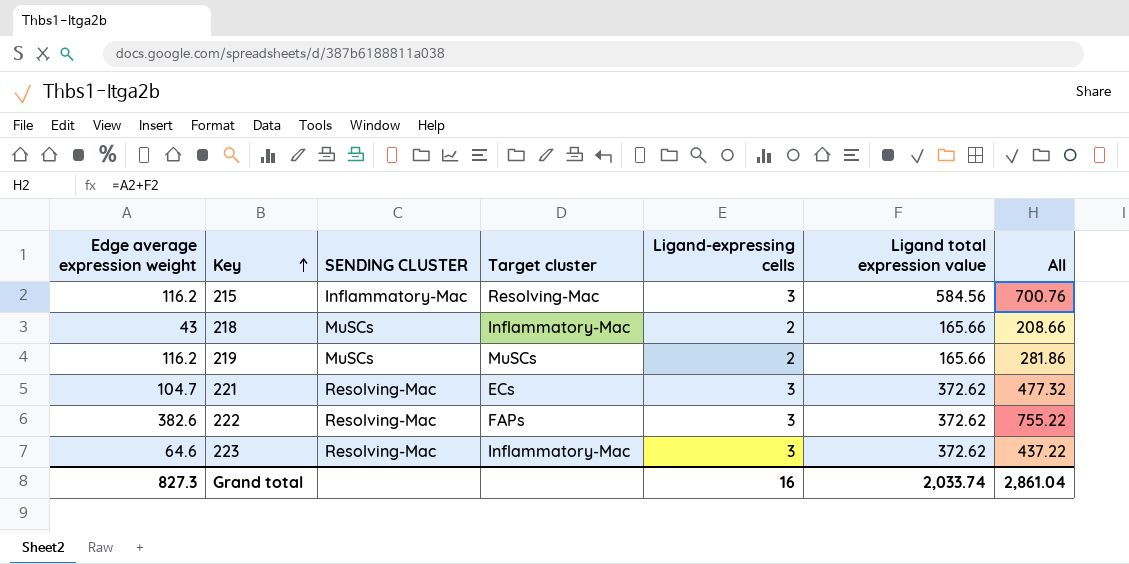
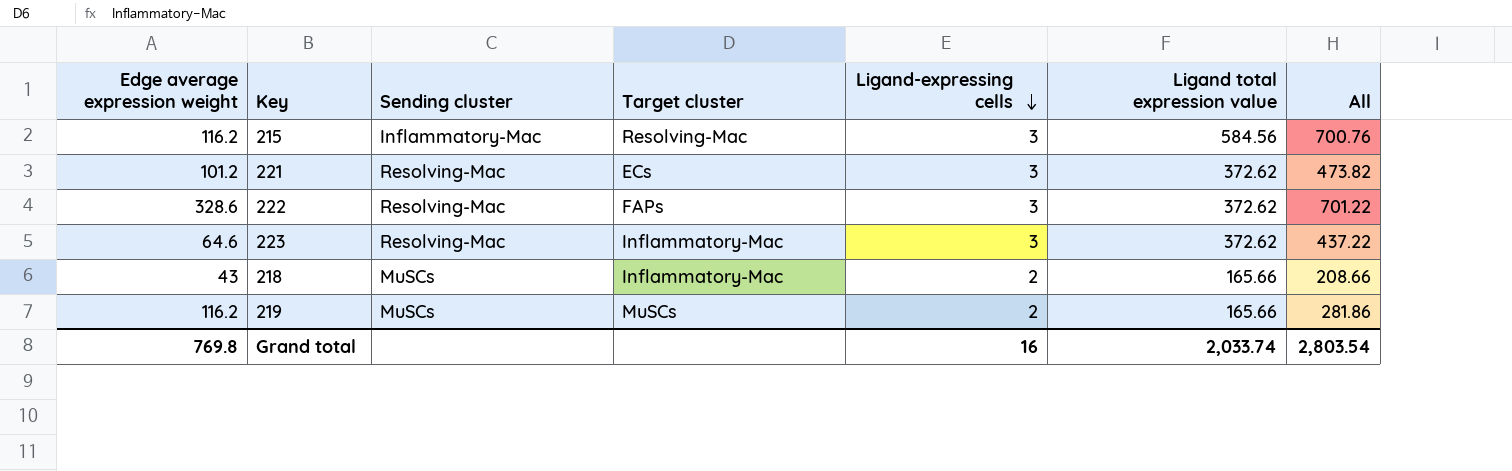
row order: Key ascending -> Ligand-expressing cells descending
column name: SENDING CLUSTER -> Sending cluster
221 | Edge average expression weight: 104.7 -> 101.2
221 | All: 477.32 -> 473.82
222 | Edge average expression weight: 382.6 -> 328.6
222 | All: 755.22 -> 701.22
Grand total | Edge average expression weight: 827.3 -> 769.8
Grand total | All: 2,861.04 -> 2,803.54

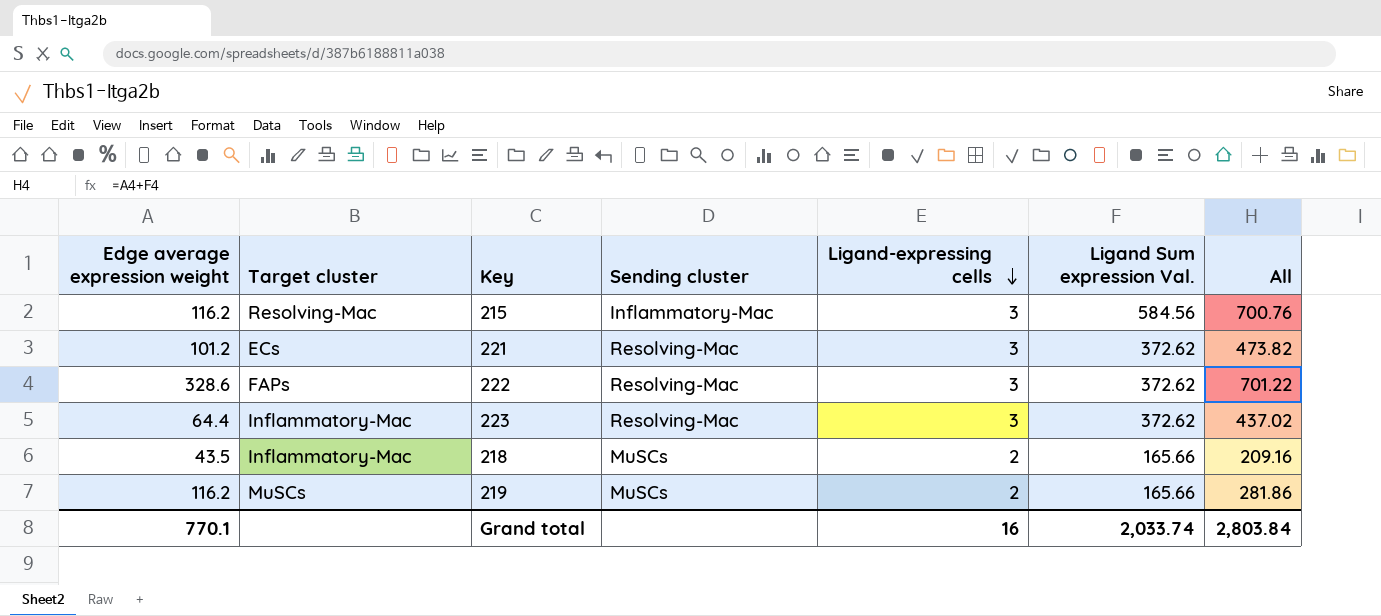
column Target cluster | position: 4 -> 2
column name: Ligand total expression value -> Ligand Sum expression Val.
223 | Edge average expression weight: 64.6 -> 64.4
223 | All: 437.22 -> 437.02
218 | Edge average expression weight: 43 -> 43.5
218 | All: 208.66 -> 209.16
Grand total | Edge average expression weight: 769.8 -> 770.1
Grand total | All: 2,803.54 -> 2,803.84

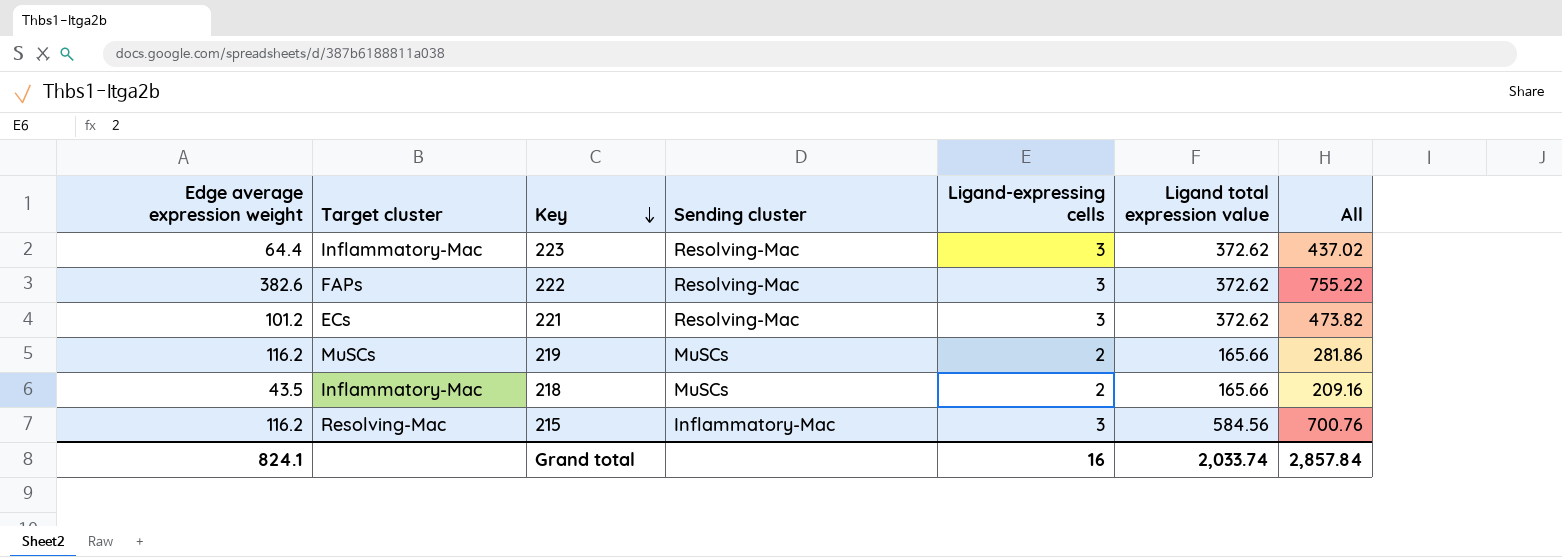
row order: Ligand-expressing cells descending -> Key descending
column name: Ligand Sum expression Val. -> Ligand total expression value
222 | Edge average expression weight: 328.6 -> 382.6
222 | All: 701.22 -> 755.22
Grand total | Edge average expression weight: 770.1 -> 824.1
Grand total | All: 2,803.84 -> 2,857.84

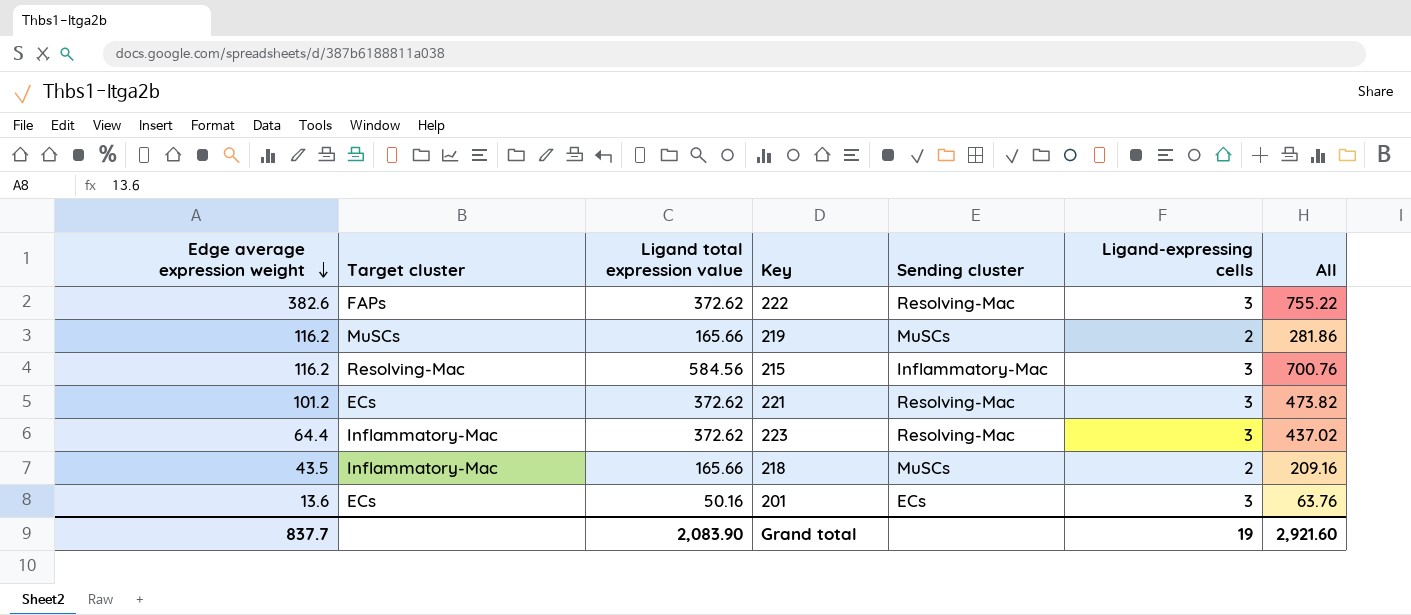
row order: Key descending -> Edge average expression weight descending
column Ligand total expression value | position: 6 -> 3
row 201: none -> 13.6 | ECs | 50.16 | ECs | 3 | 63.76
Grand total | Edge average expression weight: 824.1 -> 837.7
Grand total | Ligand total expression value: 2,033.74 -> 2,083.90
Grand total | Ligand-expressing cells: 16 -> 19
Grand total | All: 2,857.84 -> 2,921.60

